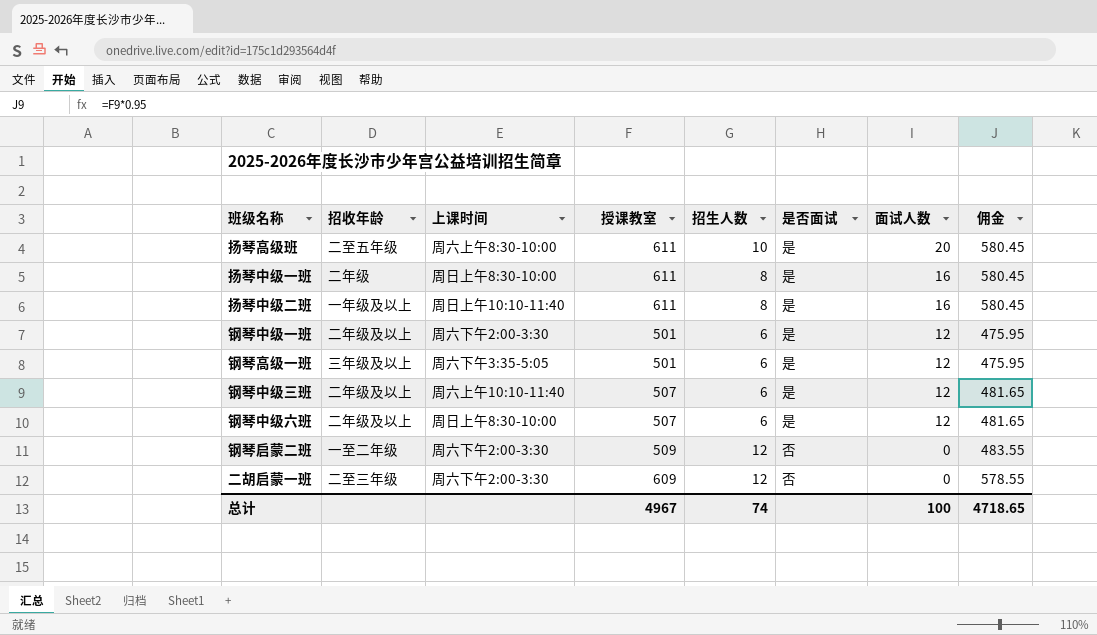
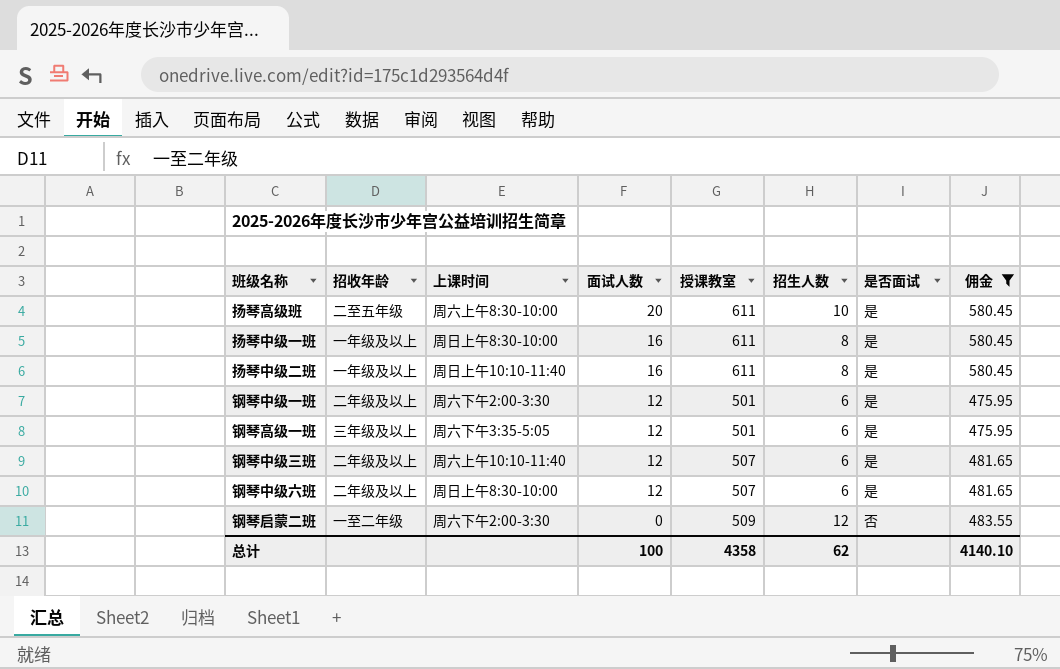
filter: none -> 佣金 != 578.55
column 面试人数 | position: 7 -> 4
扬琴中级一班 | 招收年龄: 二年级 -> 一年级及以上
总计 | 授课教室: 4967 -> 4358
总计 | 招生人数: 74 -> 62
总计 | 佣金: 4718.65 -> 4140.10

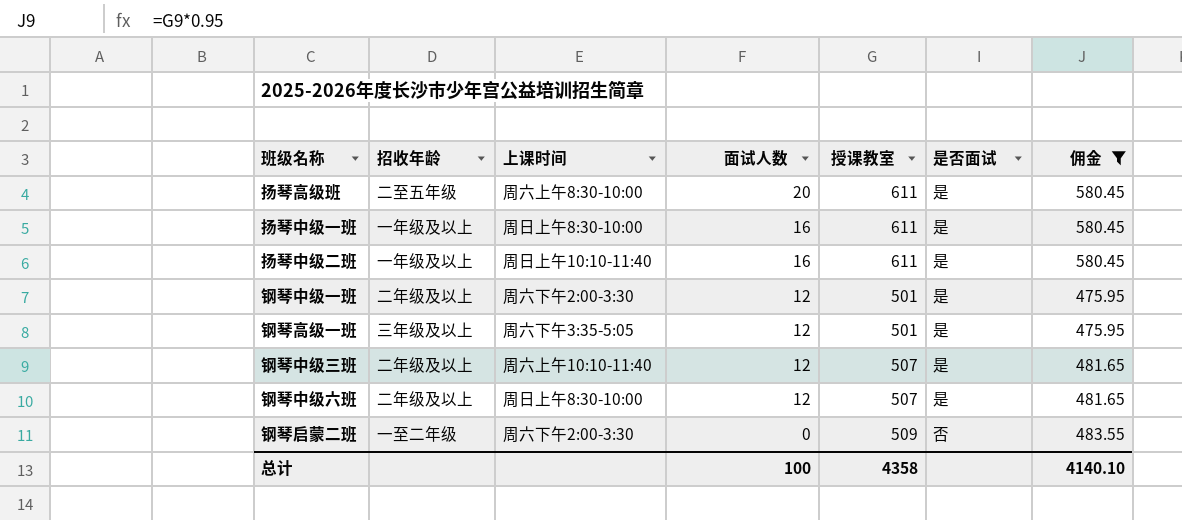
column 招生人数 | position: 6 -> none

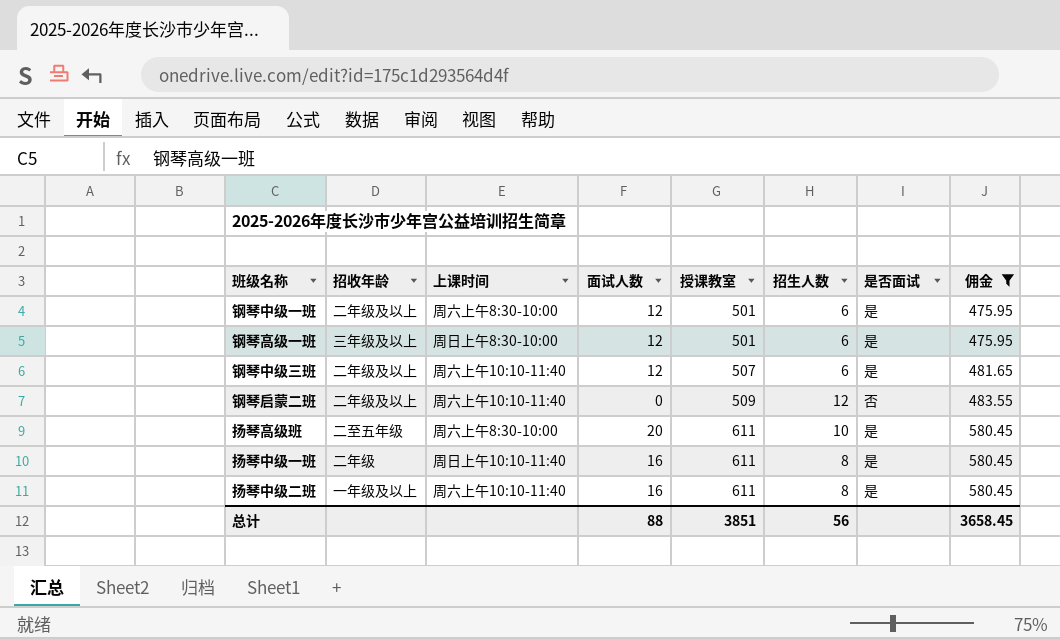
row order: 面试人数 descending -> 授课教室 ascending
column 招生人数 | position: none -> 6
row 钢琴中级六班: 二年级及以上 | 周日上午8:30-10:00 | 12 | 507 | 是 | 481.65 -> none
钢琴中级一班 | 上课时间: 周六下午2:00-3:30 -> 周六上午8:30-10:00
钢琴高级一班 | 上课时间: 周六下午3:35-5:05 -> 周日上午8:30-10:00
钢琴启蒙二班 | 招收年龄: 一至二年级 -> 二年级及以上
钢琴启蒙二班 | 上课时间: 周六下午2:00-3:30 -> 周六上午10:10-11:40
扬琴中级一班 | 招收年龄: 一年级及以上 -> 二年级
扬琴中级一班 | 上课时间: 周日上午8:30-10:00 -> 周日上午10:10-11:40
扬琴中级二班 | 上课时间: 周日上午10:10-11:40 -> 周六上午10:10-11:40
总计 | 面试人数: 100 -> 88
总计 | 授课教室: 4358 -> 3851
总计 | 佣金: 4140.10 -> 3658.45

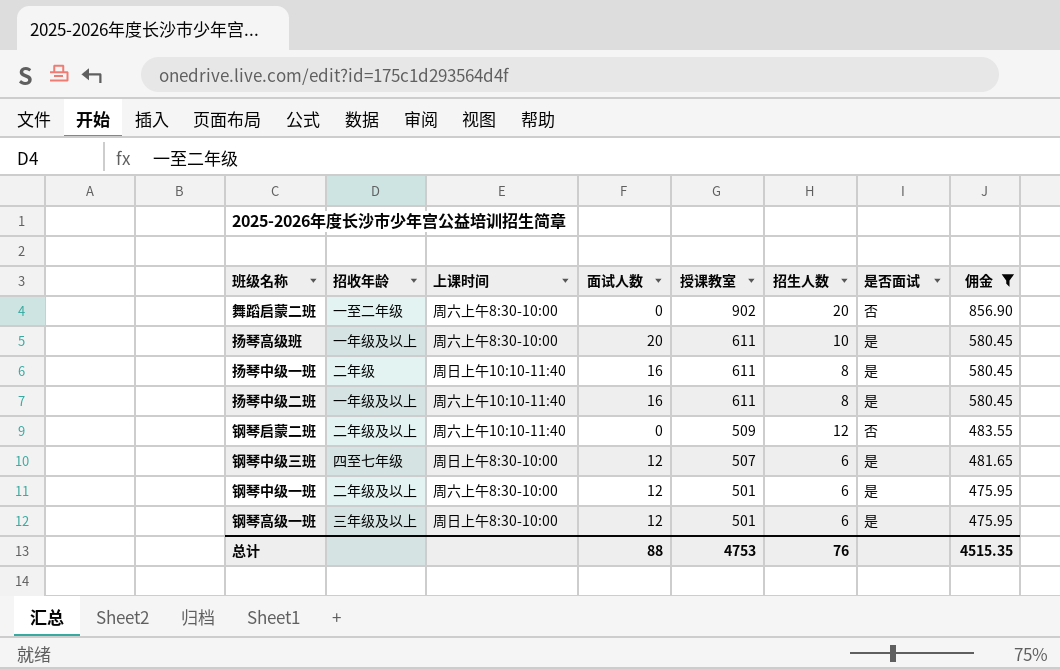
row order: 授课教室 ascending -> 授课教室 descending
row 舞蹈启蒙二班: none -> 一至二年级 | 周六上午8:30-10:00 | 0 | 902 | 20 | 否 | 856.90
扬琴高级班 | 招收年龄: 二至五年级 -> 一年级及以上
钢琴中级三班 | 招收年龄: 二年级及以上 -> 四至七年级
钢琴中级三班 | 上课时间: 周六上午10:10-11:40 -> 周日上午8:30-10:00
总计 | 授课教室: 3851 -> 4753
总计 | 招生人数: 56 -> 76
总计 | 佣金: 3658.45 -> 4515.35

